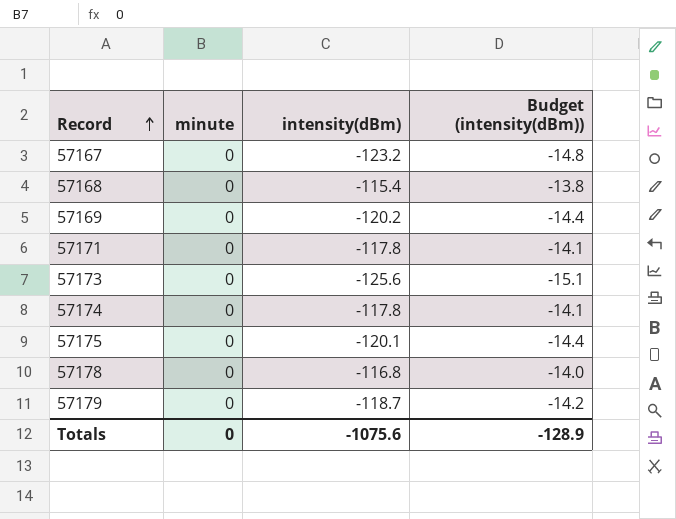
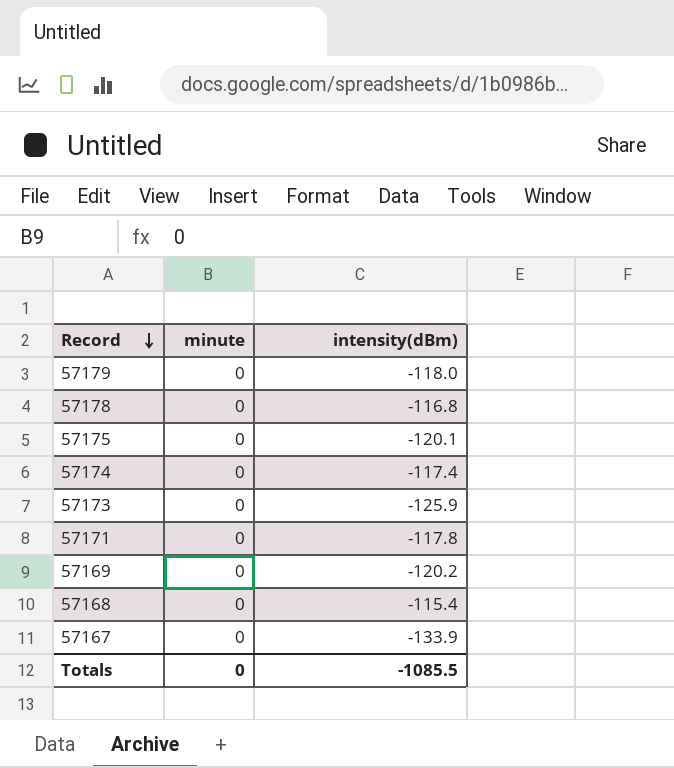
row order: Record ascending -> Record descending
column Budget (intensity(dBm)) | formula: [intensity(dBm)] * 0.12 -> none
57179 | intensity(dBm): -118.7 -> -118.0
57174 | intensity(dBm): -117.8 -> -117.4
57173 | intensity(dBm): -125.6 -> -125.9
57167 | intensity(dBm): -123.2 -> -133.9
Totals | intensity(dBm): -1075.6 -> -1085.5

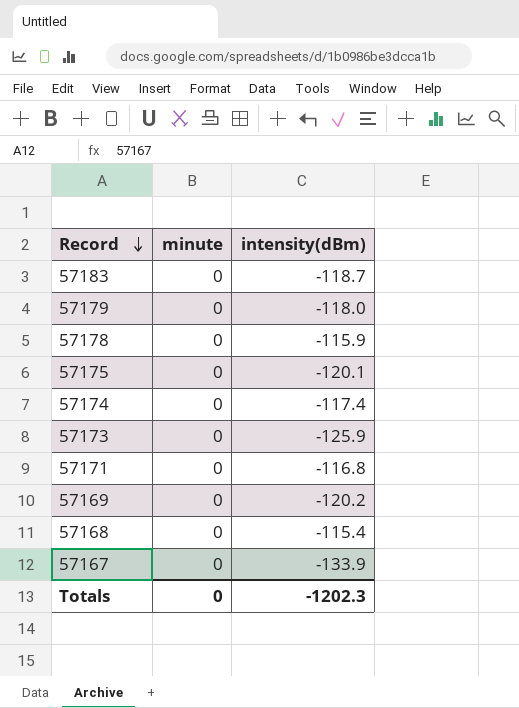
row 57183: none -> 0 | -118.7
57178 | intensity(dBm): -116.8 -> -115.9
57171 | intensity(dBm): -117.8 -> -116.8
Totals | intensity(dBm): -1085.5 -> -1202.3

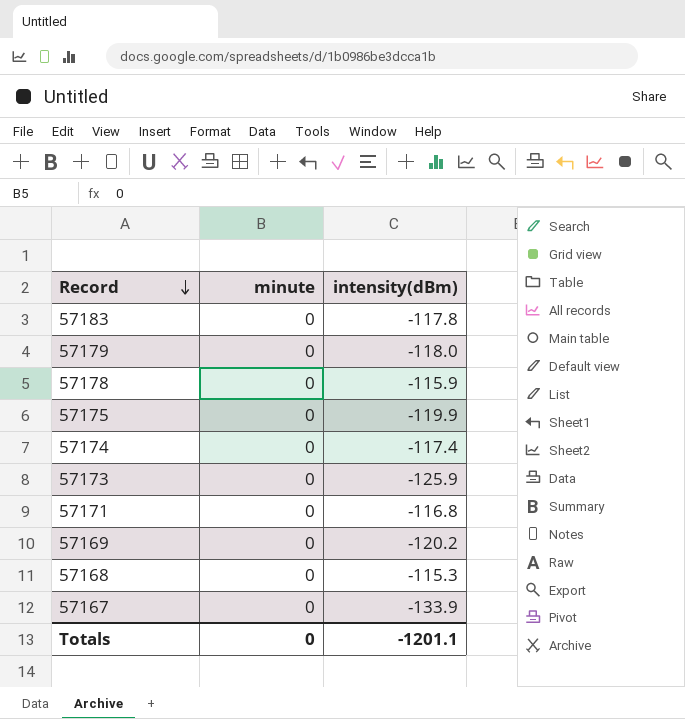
57183 | intensity(dBm): -118.7 -> -117.8
57175 | intensity(dBm): -120.1 -> -119.9
57168 | intensity(dBm): -115.4 -> -115.3
Totals | intensity(dBm): -1202.3 -> -1201.1

